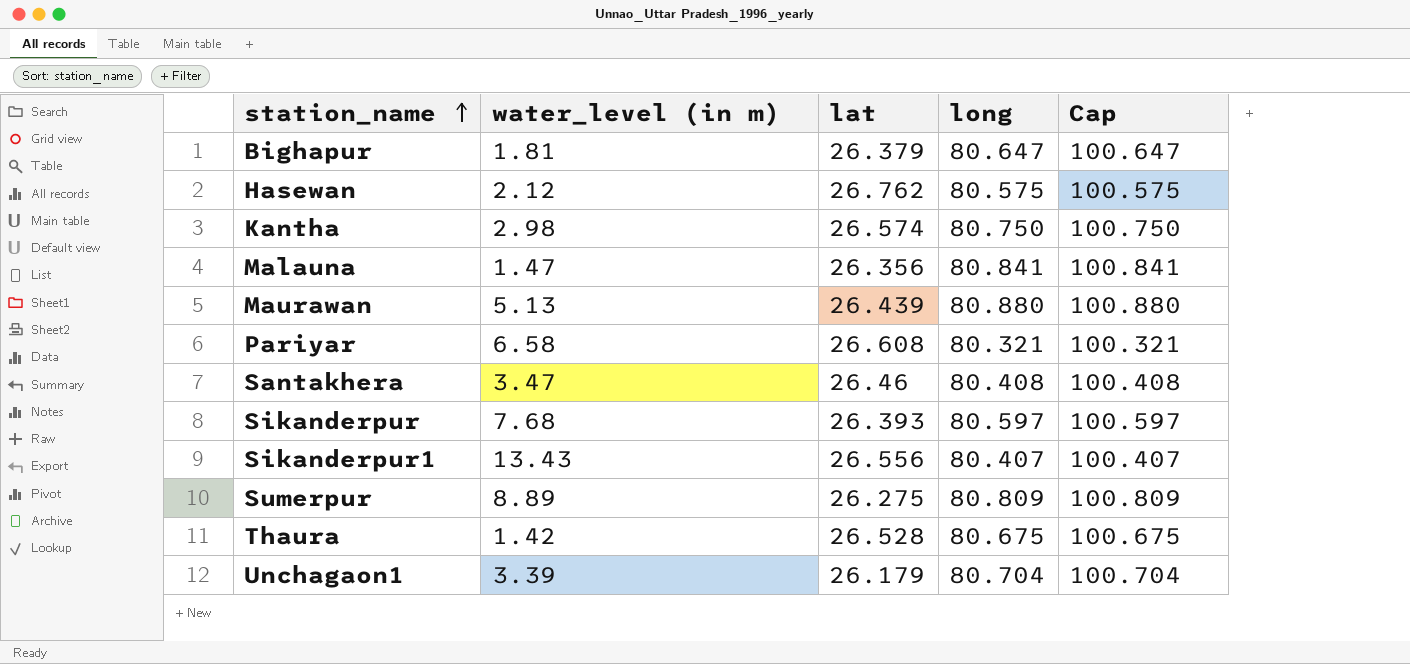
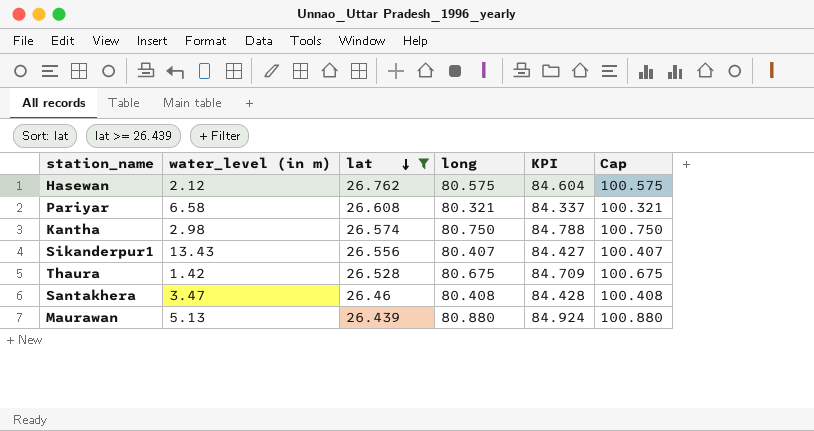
filter: none -> lat >= 26.439
row order: station_name ascending -> lat descending
column KPI | formula: none -> [long] * 1.05

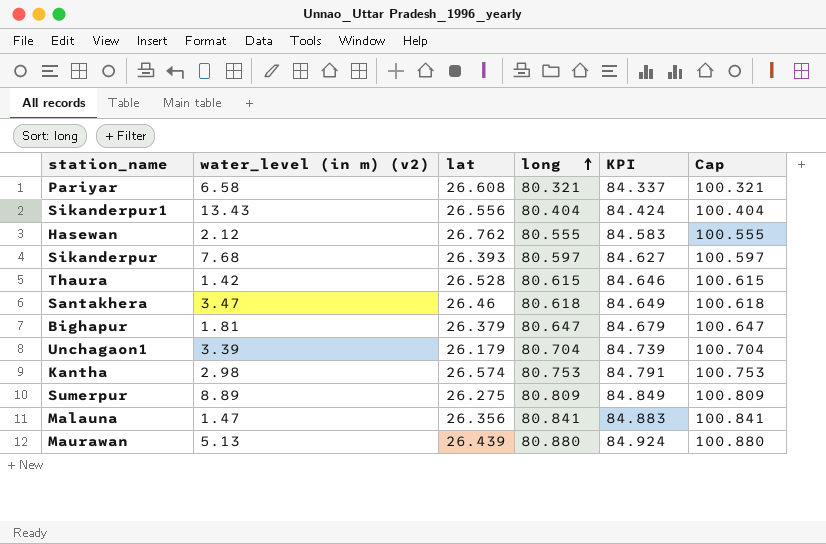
filter: lat >= 26.439 -> none
row order: lat descending -> long ascending
column name: water_level (in m) -> water_level (in m) (v2)
Sikanderpur1 | long: 80.407 -> 80.404
Sikanderpur1 | KPI: 84.427 -> 84.424
Sikanderpur1 | Cap: 100.407 -> 100.404
Hasewan | long: 80.575 -> 80.555
Hasewan | KPI: 84.604 -> 84.583
Hasewan | Cap: 100.575 -> 100.555
Thaura | long: 80.675 -> 80.615
Thaura | KPI: 84.709 -> 84.646
Thaura | Cap: 100.675 -> 100.615
Santakhera | long: 80.408 -> 80.618
Santakhera | KPI: 84.428 -> 84.649
Santakhera | Cap: 100.408 -> 100.618
Kantha | long: 80.750 -> 80.753
Kantha | KPI: 84.788 -> 84.791
Kantha | Cap: 100.750 -> 100.753

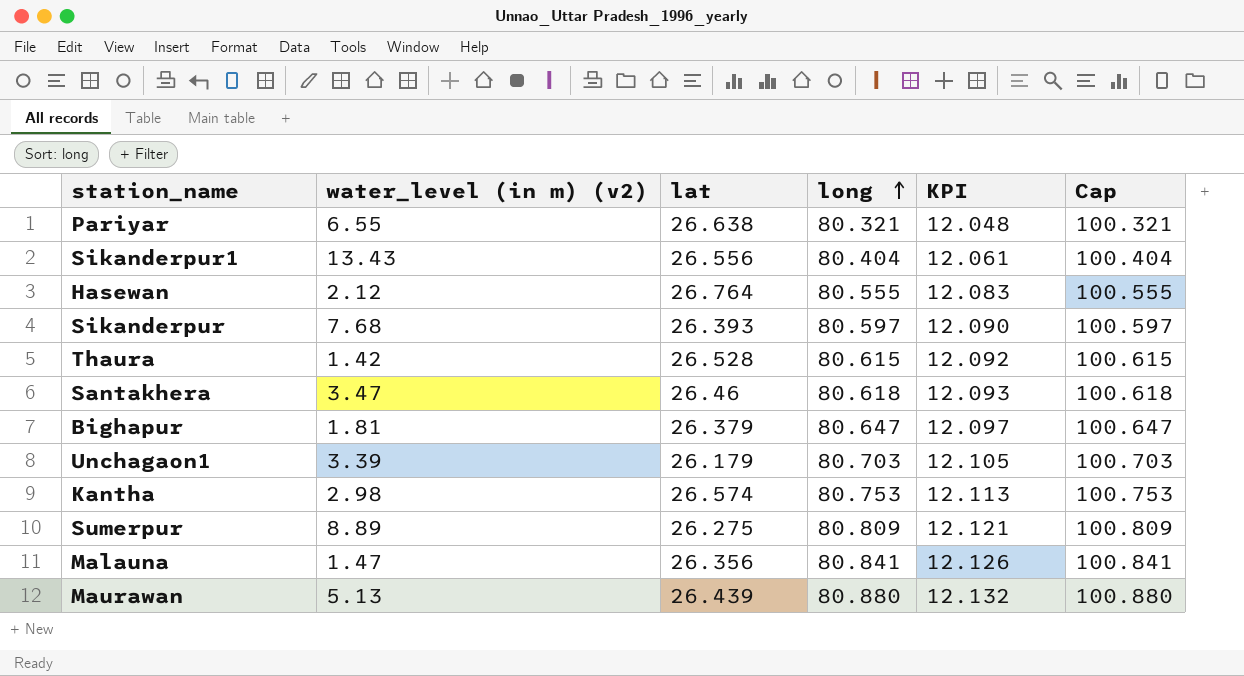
column KPI | formula: [long] * 1.05 -> [long] * 0.15
Pariyar | water_level (in m) (v2): 6.58 -> 6.55
Pariyar | lat: 26.608 -> 26.638
Hasewan | lat: 26.762 -> 26.764
Unchagaon1 | long: 80.704 -> 80.703
Unchagaon1 | Cap: 100.704 -> 100.703

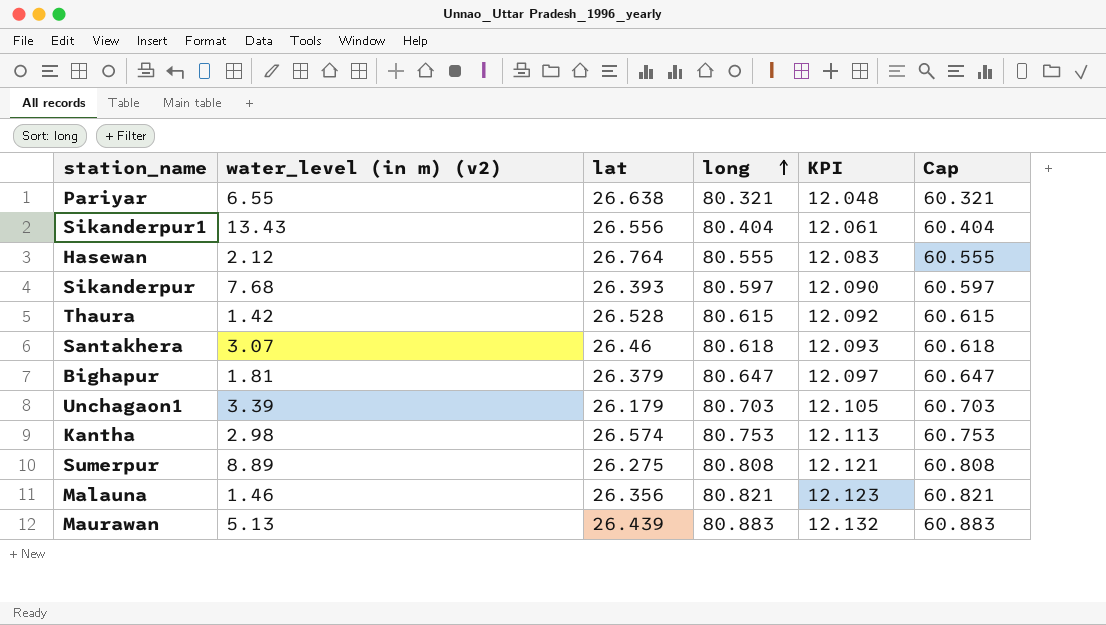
column Cap | formula: [long] + 20 -> [long] - 20
Santakhera | water_level (in m) (v2): 3.47 -> 3.07
Sumerpur | long: 80.809 -> 80.808
Malauna | water_level (in m) (v2): 1.47 -> 1.46
Malauna | long: 80.841 -> 80.821
Malauna | KPI: 12.126 -> 12.123
Maurawan | long: 80.880 -> 80.883

